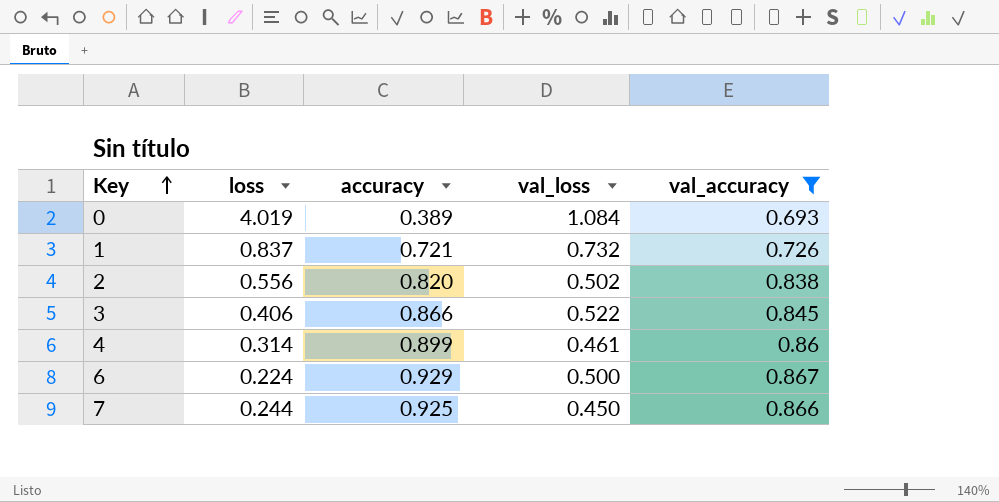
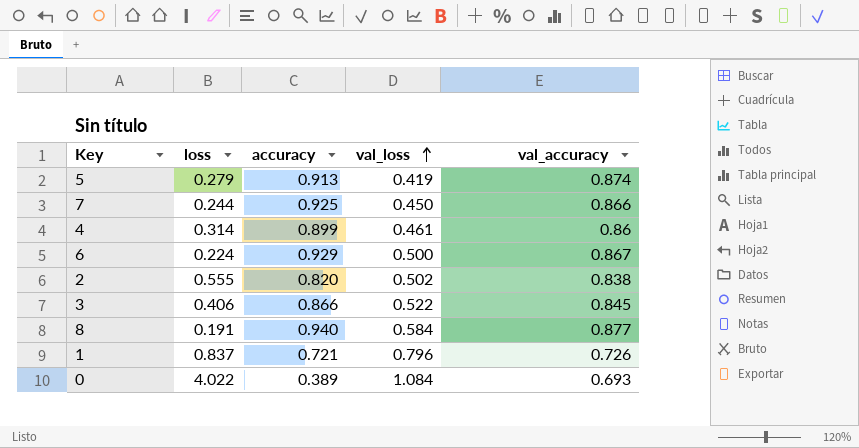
filter: val_accuracy <= 0.867 -> none
row order: Key ascending -> val_loss ascending
2 | loss: 0.556 -> 0.555
1 | val_loss: 0.732 -> 0.796
0 | loss: 4.019 -> 4.022

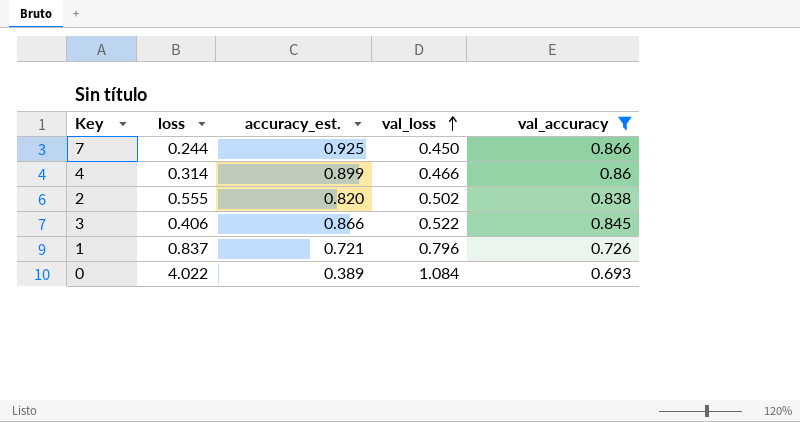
filter: none -> val_accuracy <= 0.866
column name: accuracy -> accuracy_est.
4 | val_loss: 0.461 -> 0.466

